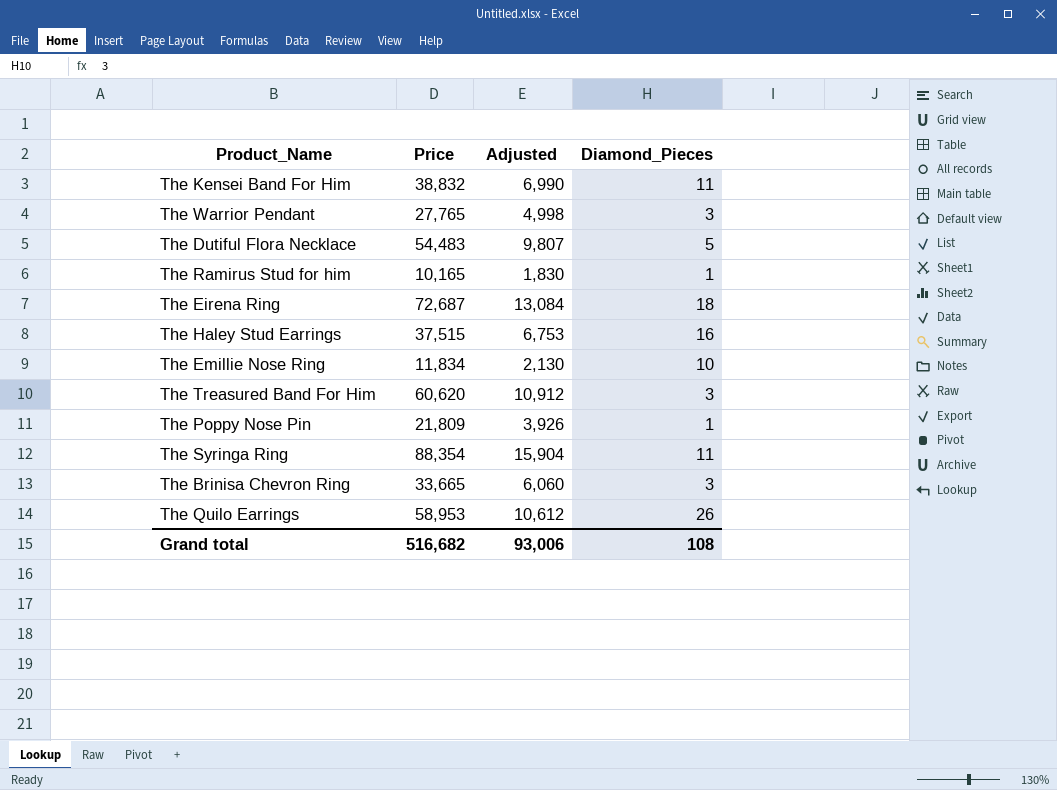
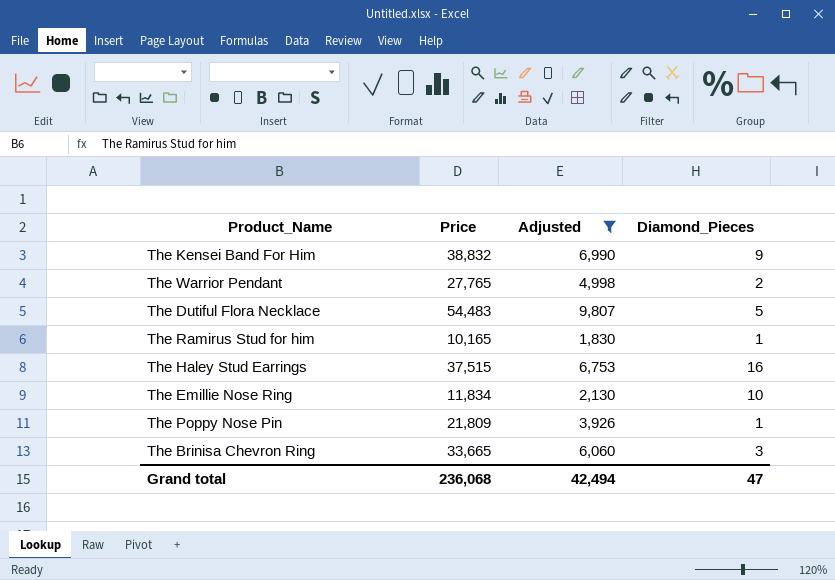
filter: none -> Adjusted <= 9,807
The Kensei Band For Him | Diamond_Pieces: 11 -> 9
The Warrior Pendant | Diamond_Pieces: 3 -> 2
Grand total | Price: 516,682 -> 236,068
Grand total | Adjusted: 93,006 -> 42,494
Grand total | Diamond_Pieces: 108 -> 47

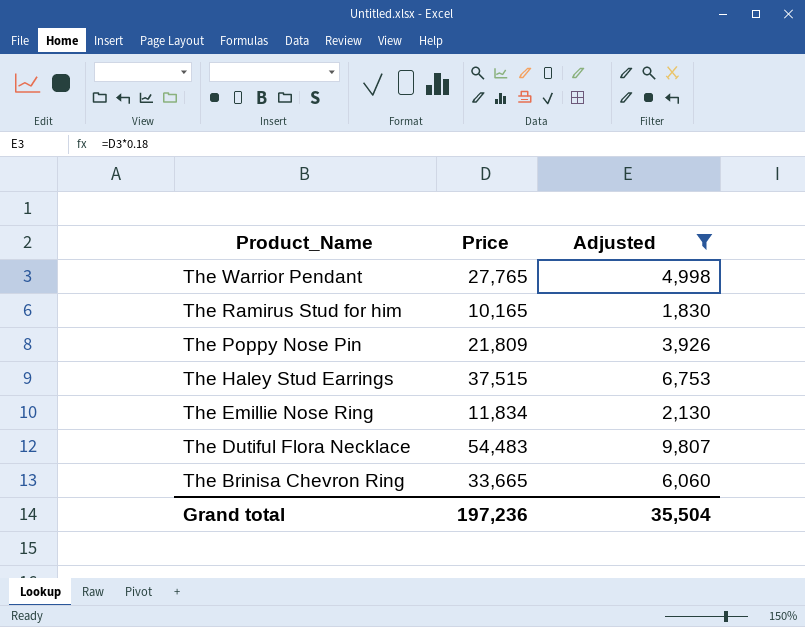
row order: none -> Product_Name descending
column Diamond_Pieces | position: 4 -> none
row The Kensei Band For Him: 38,832 | 6,990 | 9 -> none
Grand total | Price: 236,068 -> 197,236
Grand total | Adjusted: 42,494 -> 35,504

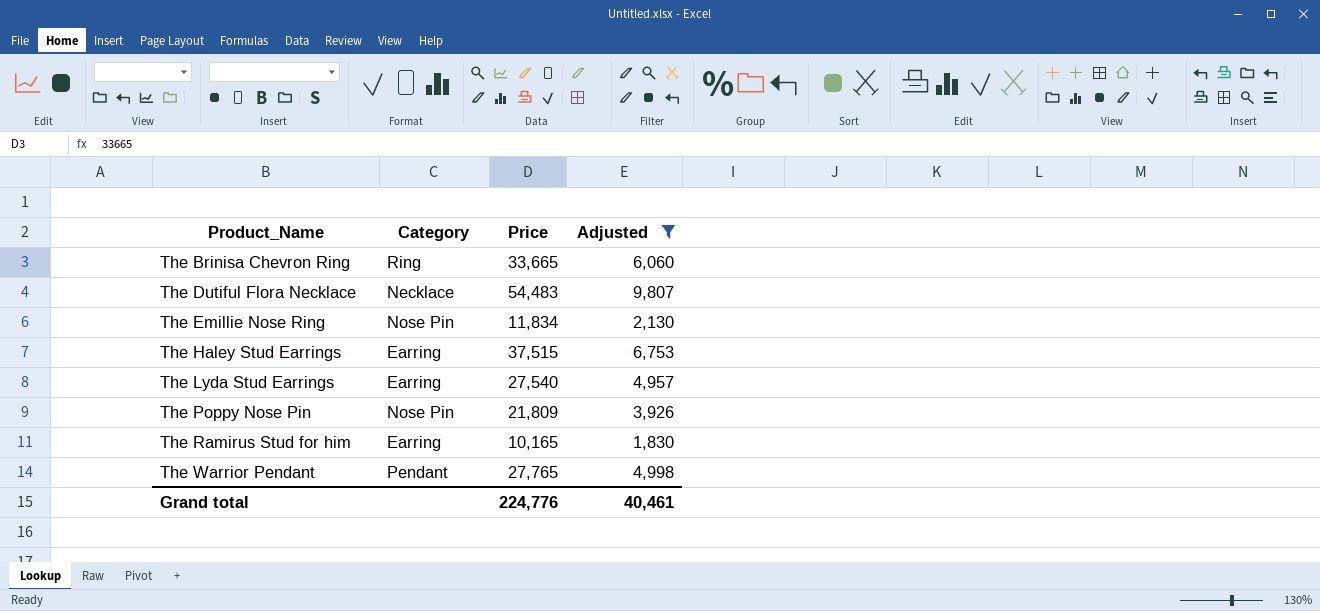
row order: Product_Name descending -> Product_Name ascending
column Category | position: none -> 2
row The Lyda Stud Earrings: none -> Earring | 27,540 | 4,957
Grand total | Price: 197,236 -> 224,776
Grand total | Adjusted: 35,504 -> 40,461

